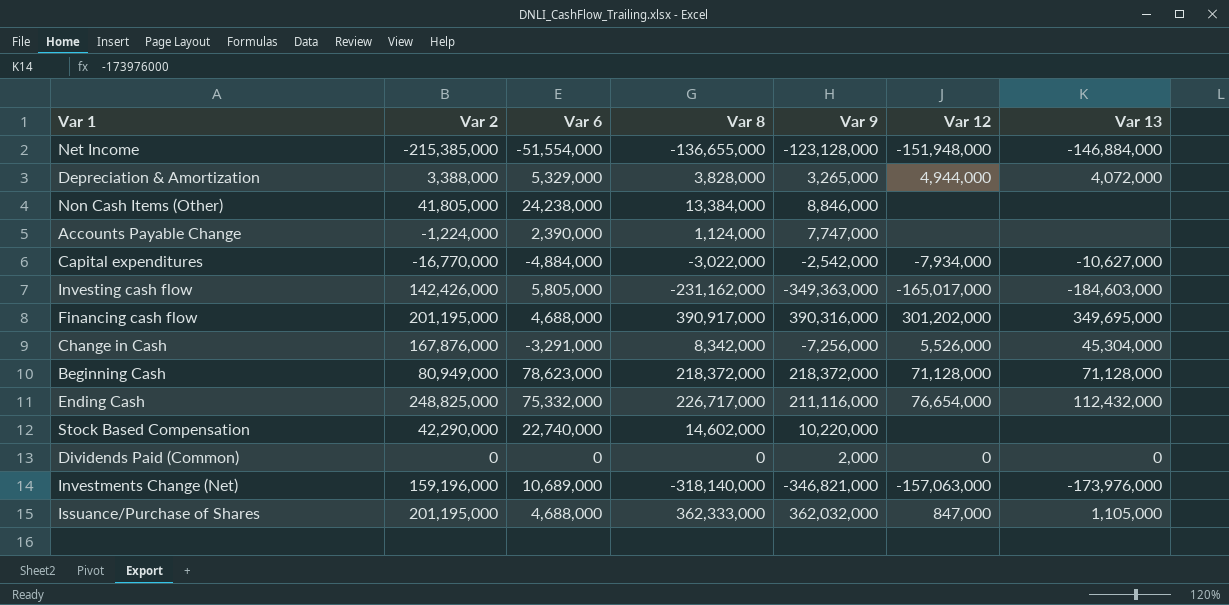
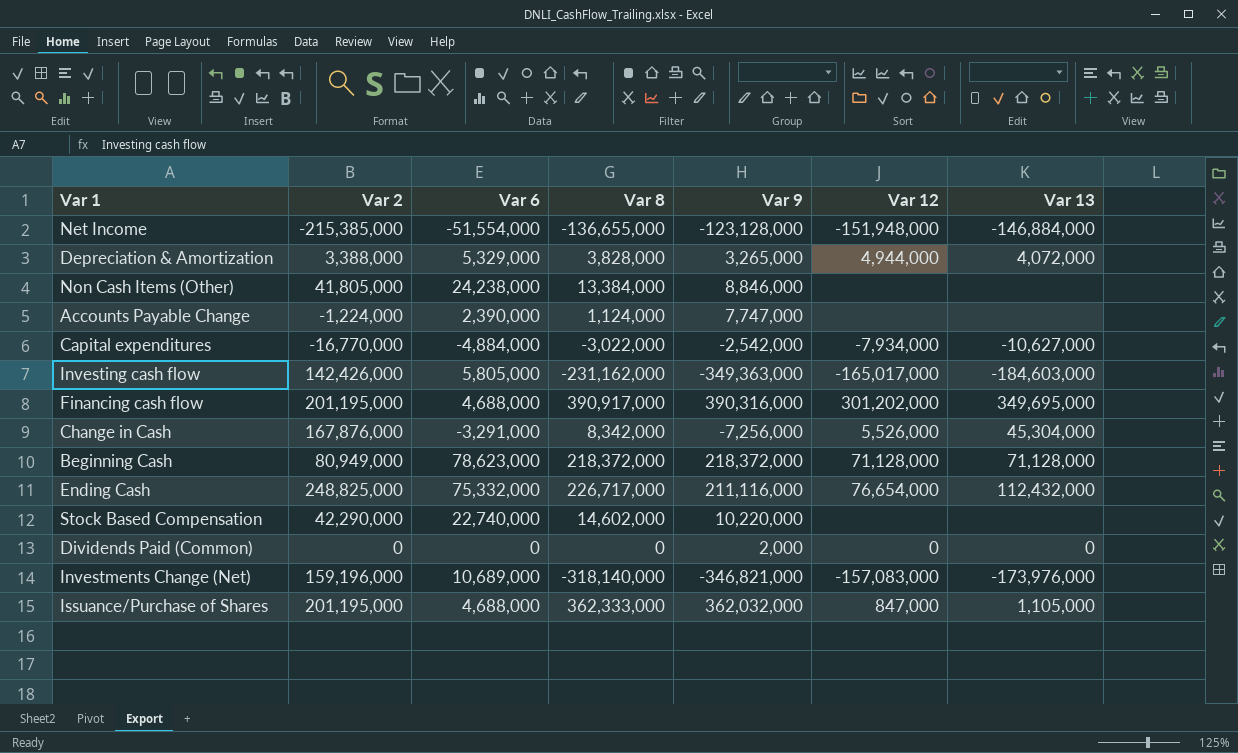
Investments Change (Net) | Var 12: -157,063,000 -> -157,083,000

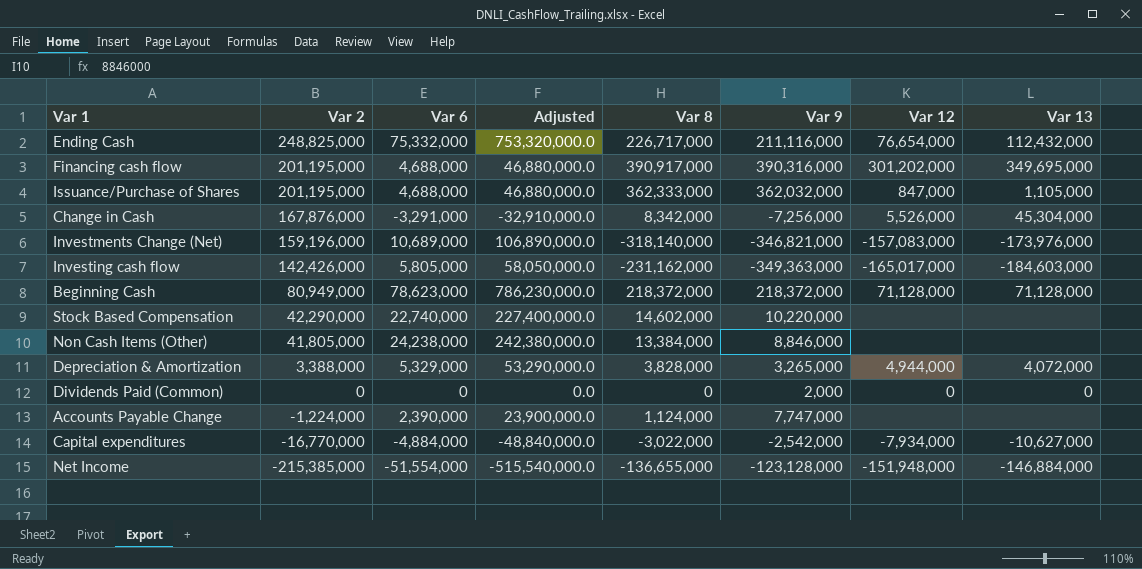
row order: none -> Var 2 descending
column Adjusted | formula: none -> [Var 6] * 10

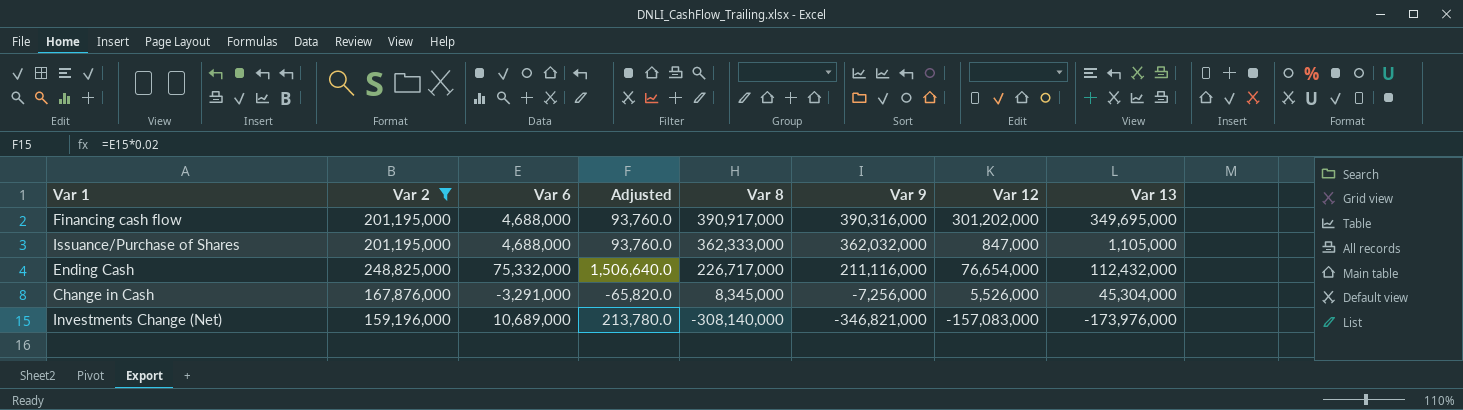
filter: none -> Var 2 >= 159,196,000
row order: Var 2 descending -> Var 8 descending
column Adjusted | formula: [Var 6] * 10 -> [Var 6] * 0.02
Change in Cash | Var 8: 8,342,000 -> 8,345,000
Investments Change (Net) | Var 8: -318,140,000 -> -308,140,000

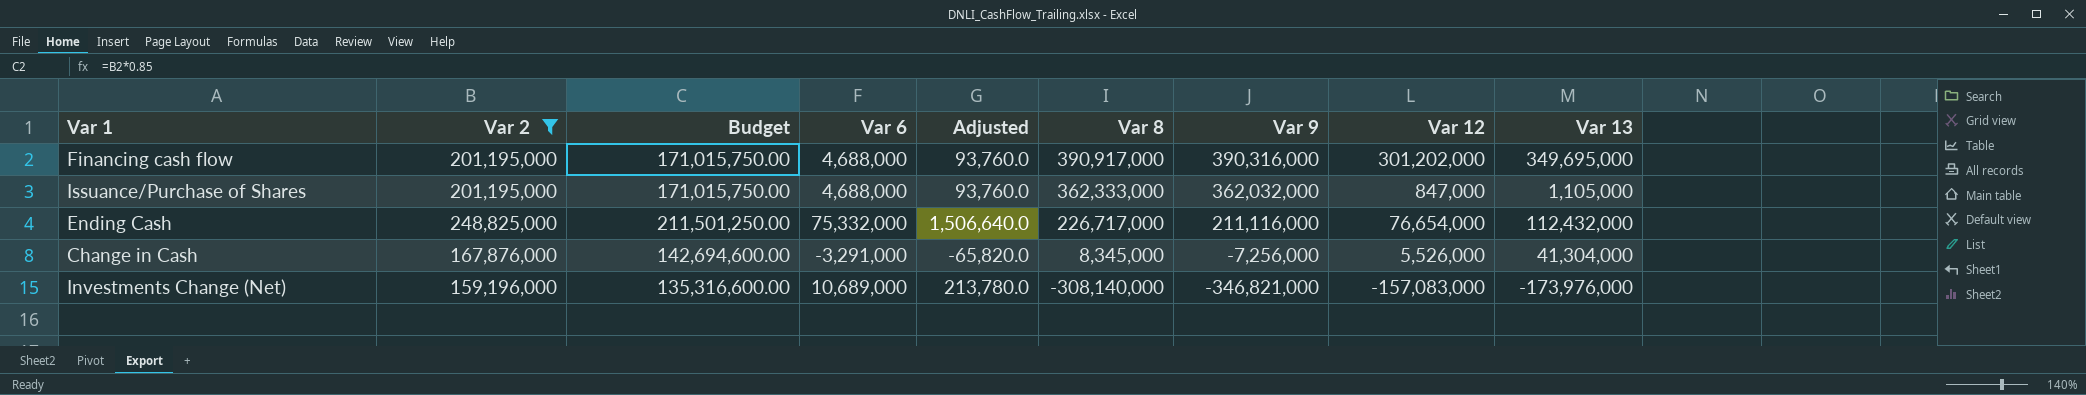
column Budget | formula: none -> [Var 2] * 0.85
Change in Cash | Var 13: 45,304,000 -> 41,304,000

